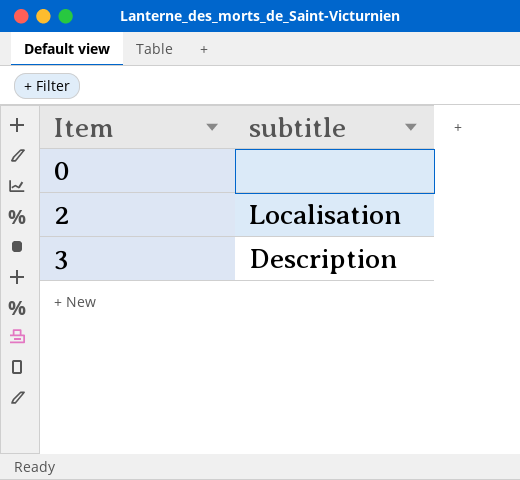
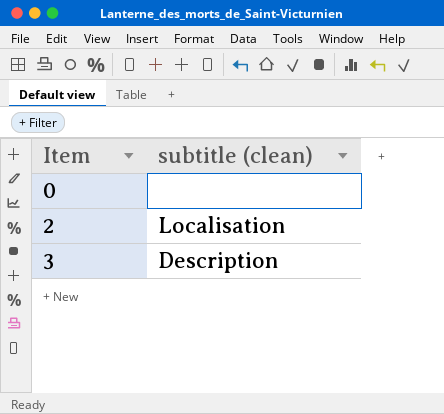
column name: subtitle -> subtitle (clean)

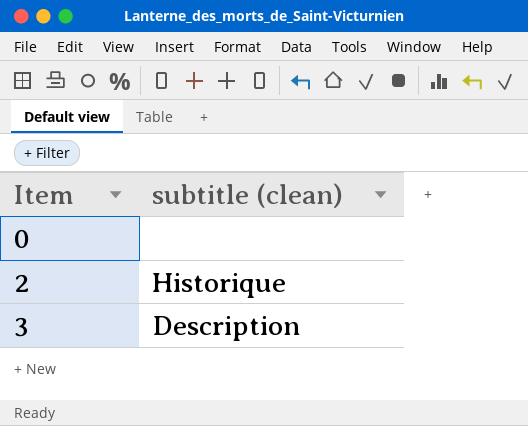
2 | subtitle (clean): Localisation -> Historique

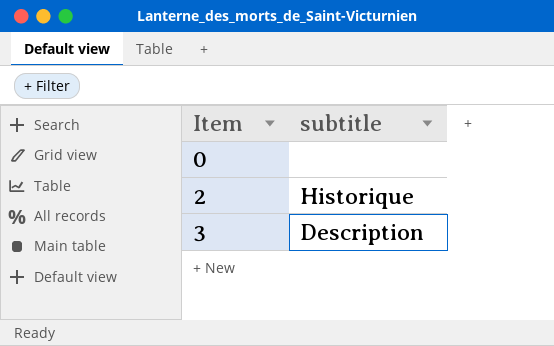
column name: subtitle (clean) -> subtitle

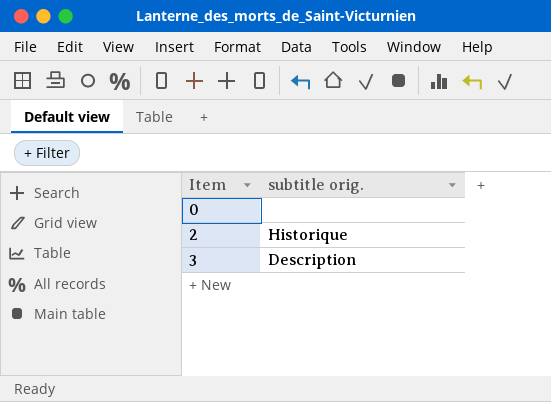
column name: subtitle -> subtitle orig.

